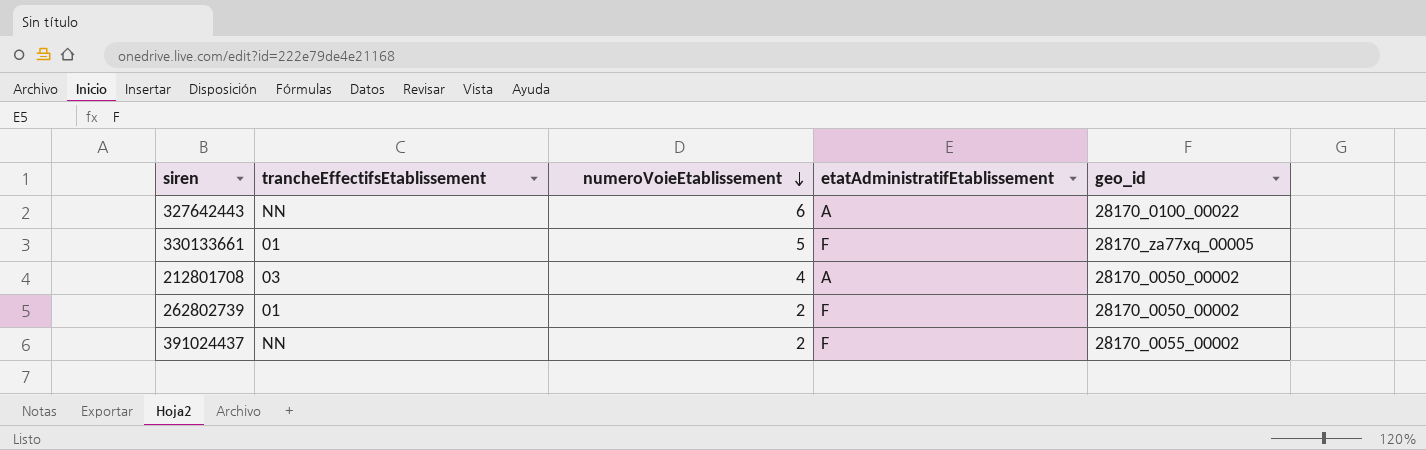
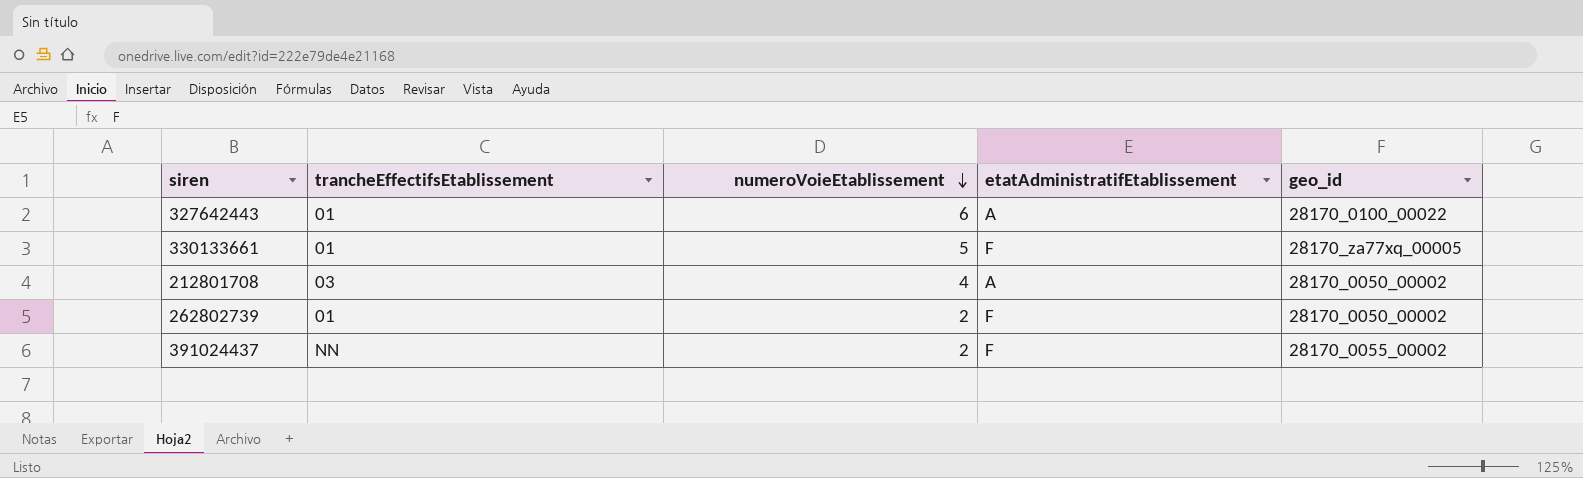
327642443 | trancheEffectifsEtablissement: NN -> 01

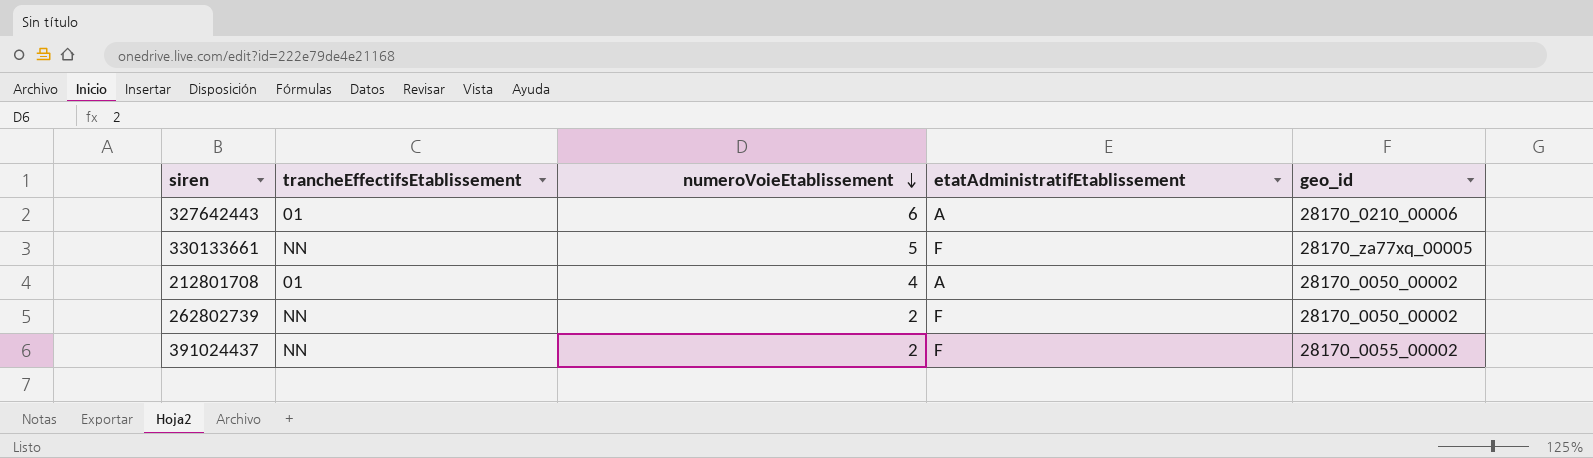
327642443 | geo_id: 28170_0100_00022 -> 28170_0210_00006
330133661 | trancheEffectifsEtablissement: 01 -> NN
212801708 | trancheEffectifsEtablissement: 03 -> 01
262802739 | trancheEffectifsEtablissement: 01 -> NN

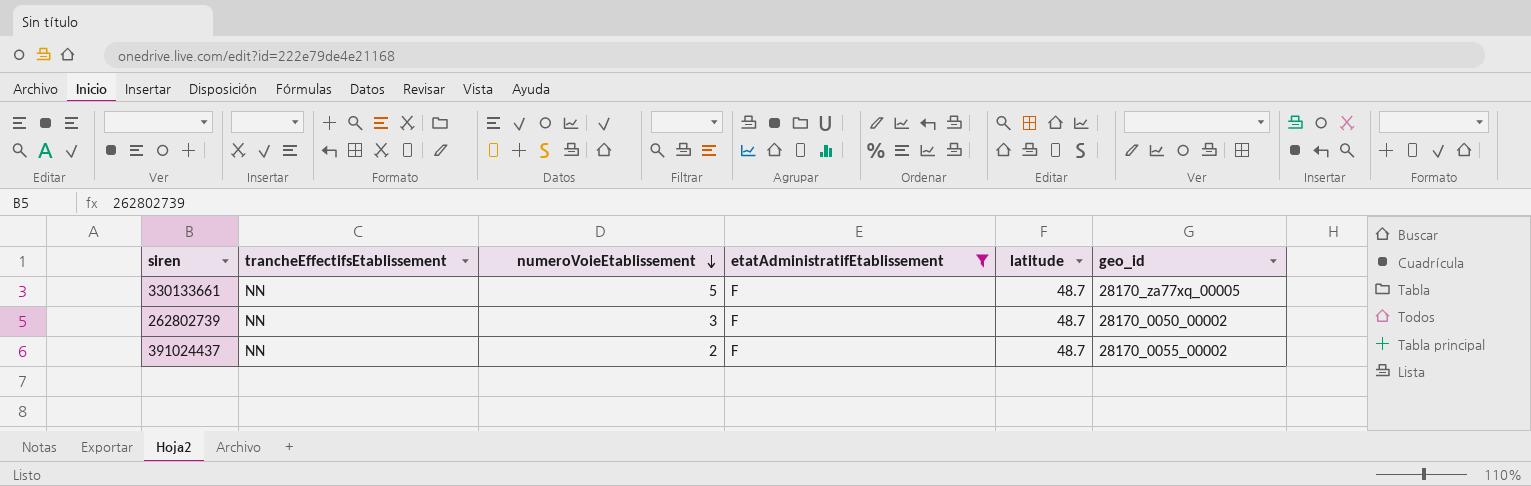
filter: none -> etatAdministratifEtablissement = F
column latitude | position: none -> 5
262802739 | numeroVoieEtablissement: 2 -> 3

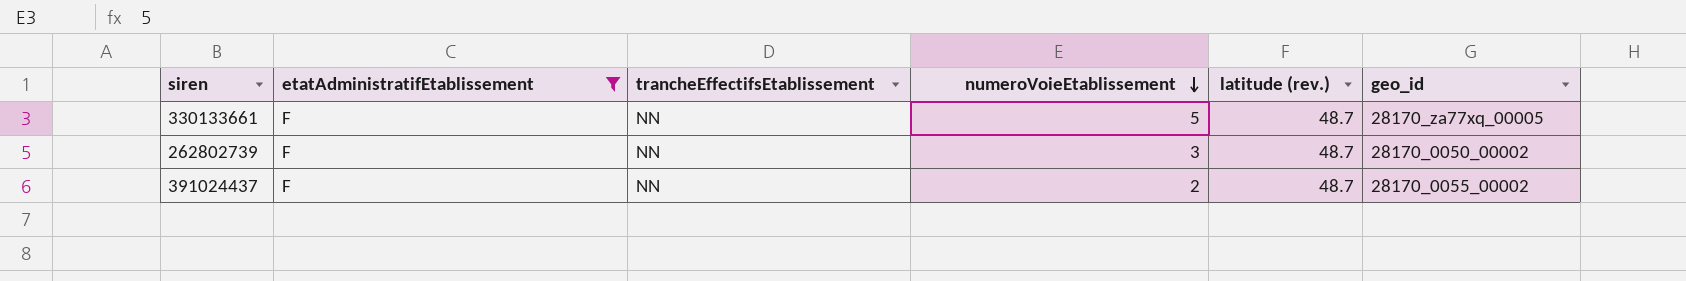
column etatAdministratifEtablissement | position: 4 -> 2
column name: latitude -> latitude (rev.)

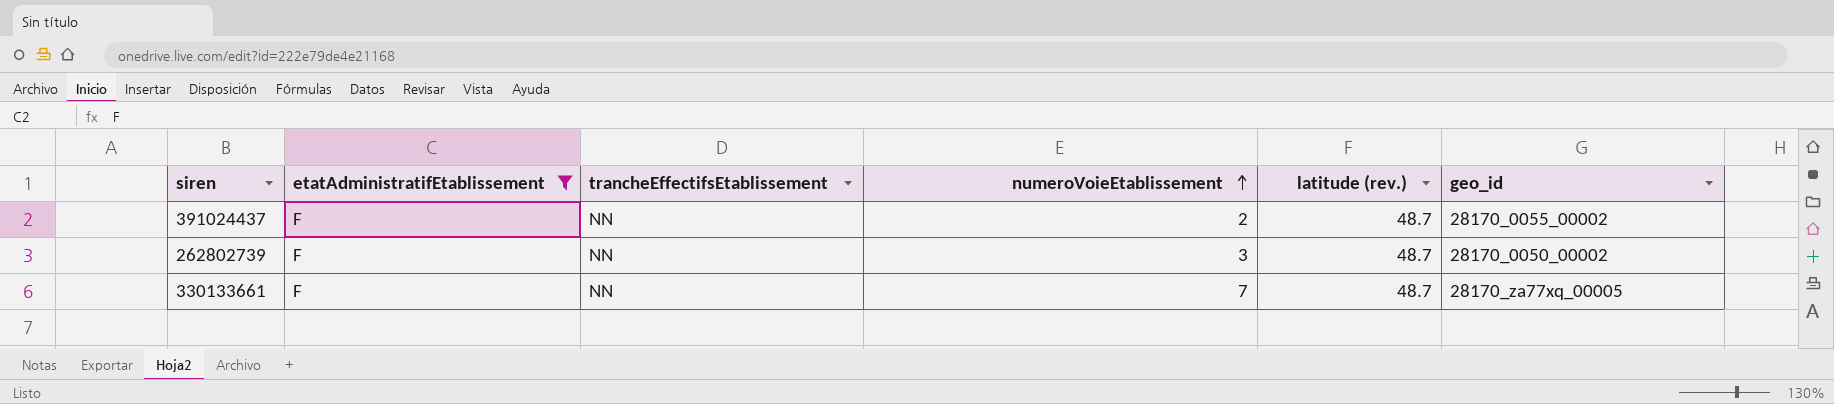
row order: numeroVoieEtablissement descending -> numeroVoieEtablissement ascending
330133661 | numeroVoieEtablissement: 5 -> 7

